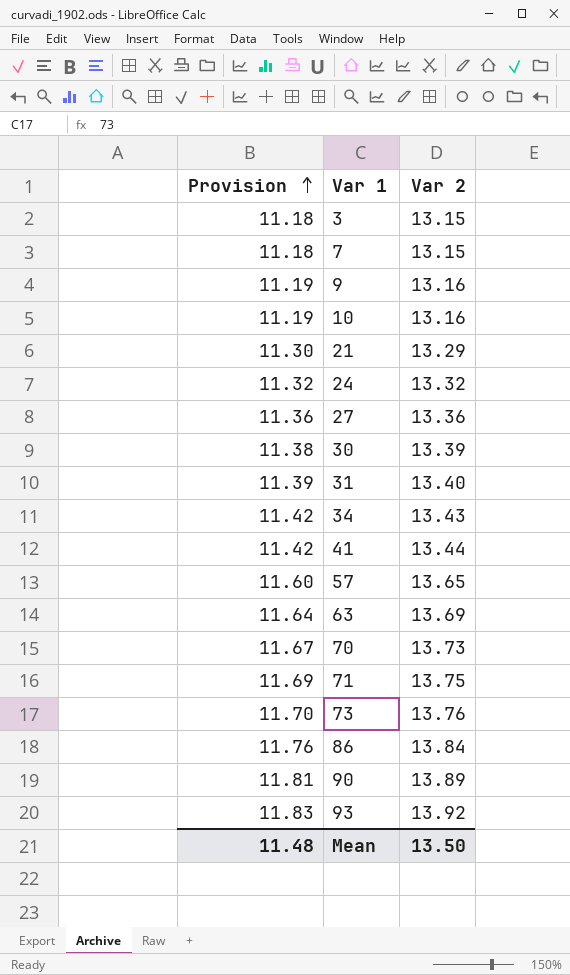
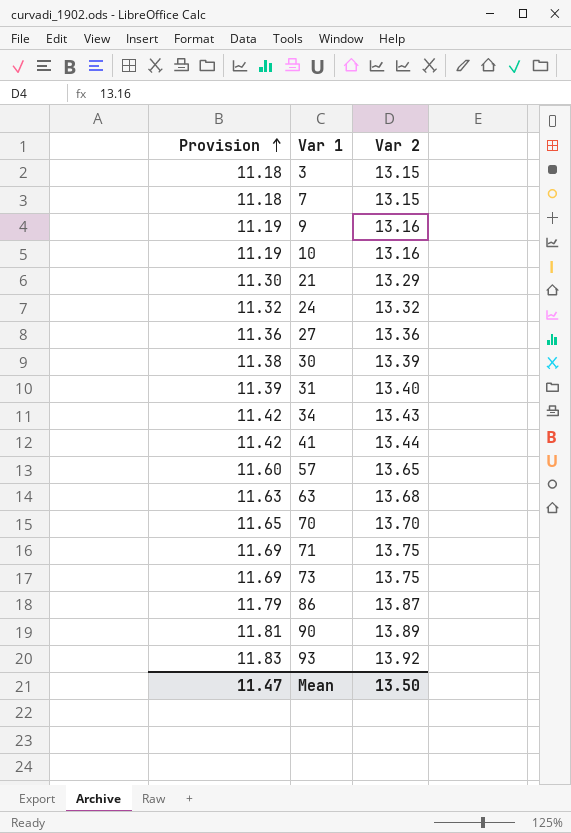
63 | Provision: 11.64 -> 11.63
63 | Var 2: 13.69 -> 13.68
70 | Provision: 11.67 -> 11.65
70 | Var 2: 13.73 -> 13.70
73 | Provision: 11.70 -> 11.69
73 | Var 2: 13.76 -> 13.75
86 | Provision: 11.76 -> 11.79
86 | Var 2: 13.84 -> 13.87
Mean | Provision: 11.48 -> 11.47

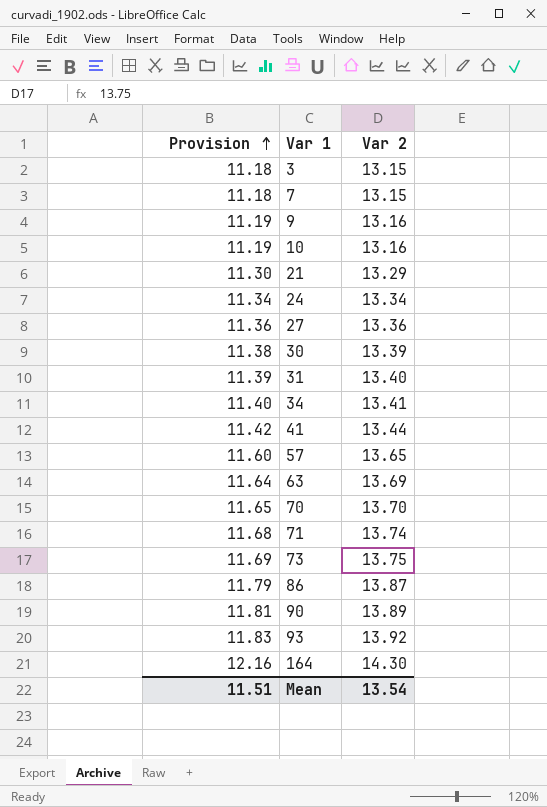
24 | Provision: 11.32 -> 11.34
24 | Var 2: 13.32 -> 13.34
34 | Provision: 11.42 -> 11.40
34 | Var 2: 13.43 -> 13.41
63 | Provision: 11.63 -> 11.64
63 | Var 2: 13.68 -> 13.69
71 | Provision: 11.69 -> 11.68
71 | Var 2: 13.75 -> 13.74
row 164: none -> 12.16 | 14.30
Mean | Provision: 11.47 -> 11.51
Mean | Var 2: 13.50 -> 13.54

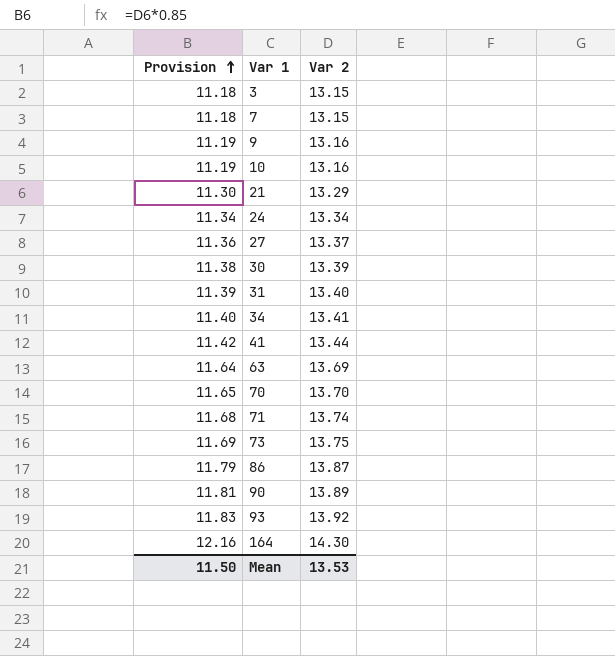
row 57: 11.60 | 13.65 -> none
27 | Var 2: 13.36 -> 13.37
Mean | Provision: 11.51 -> 11.50
Mean | Var 2: 13.54 -> 13.53

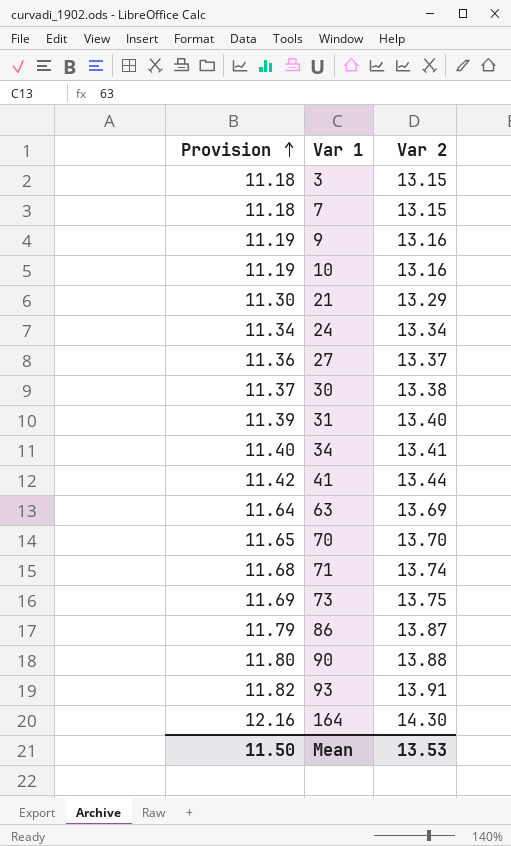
30 | Provision: 11.38 -> 11.37
30 | Var 2: 13.39 -> 13.38
90 | Provision: 11.81 -> 11.80
90 | Var 2: 13.89 -> 13.88
93 | Provision: 11.83 -> 11.82
93 | Var 2: 13.92 -> 13.91

